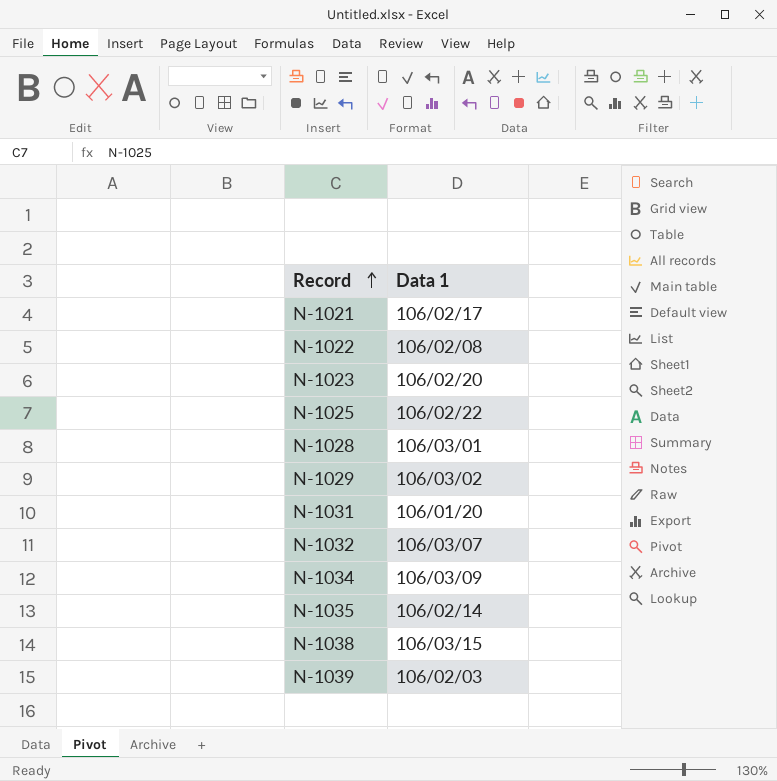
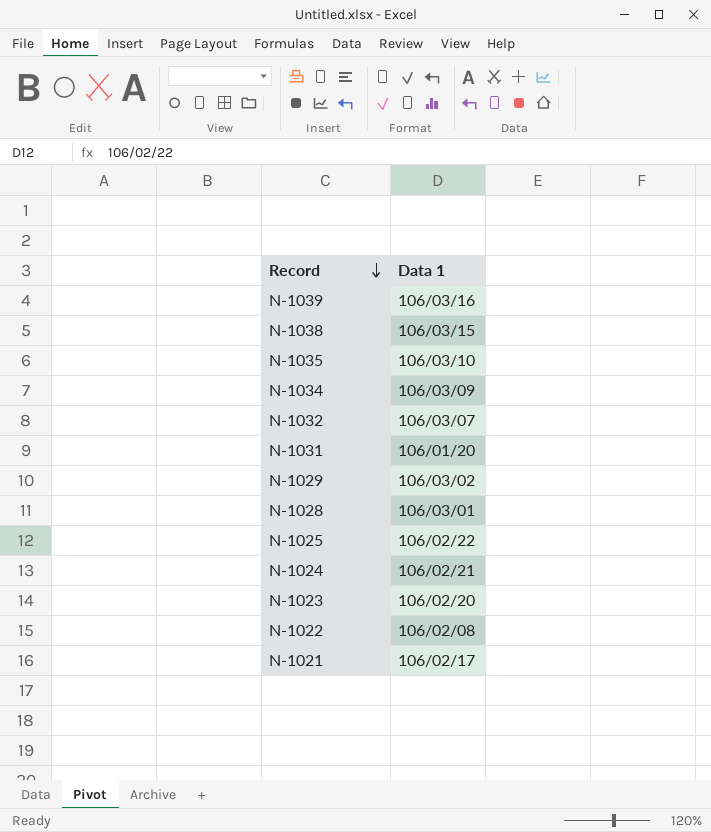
row order: Record ascending -> Record descending
N-1039 | Data 1: 106/02/03 -> 106/03/16
N-1035 | Data 1: 106/02/14 -> 106/03/10
row N-1024: none -> 106/02/21

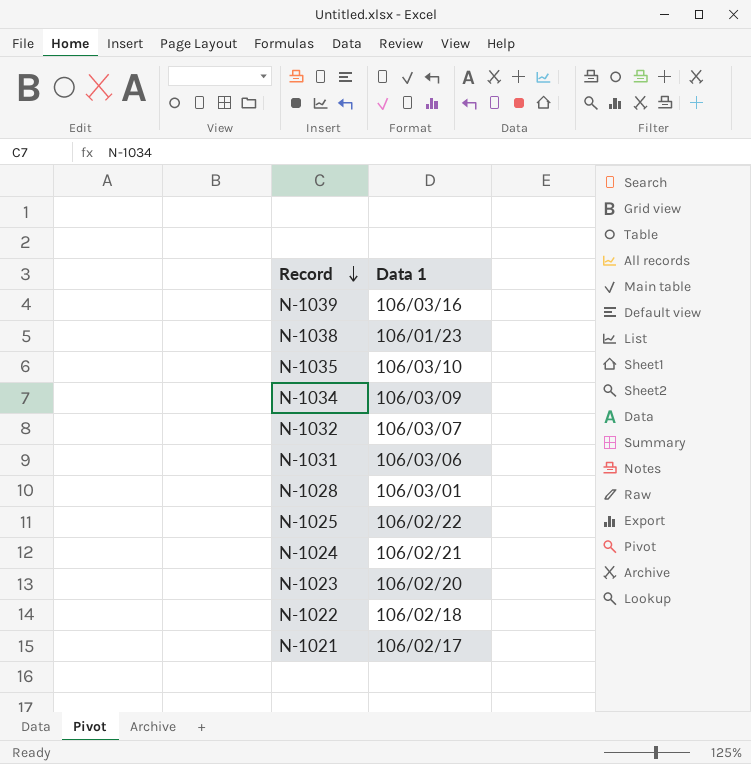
row N-1029: 106/03/02 -> none
N-1038 | Data 1: 106/03/15 -> 106/01/23
N-1031 | Data 1: 106/01/20 -> 106/03/06
N-1022 | Data 1: 106/02/08 -> 106/02/18

